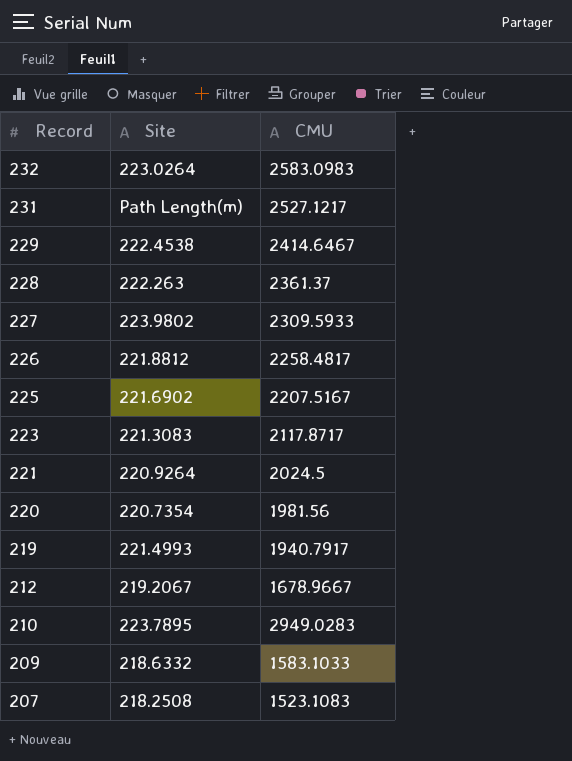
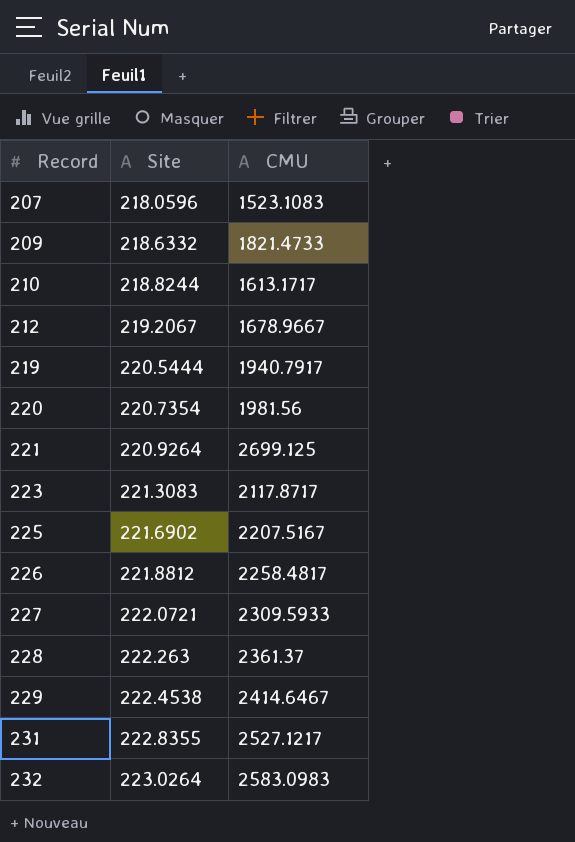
row order: Record descending -> Record ascending
207 | Site: 218.2508 -> 218.0596
209 | CMU: 1583.1033 -> 1821.4733
210 | Site: 223.7895 -> 218.8244
210 | CMU: 2949.0283 -> 1613.1717
219 | Site: 221.4993 -> 220.5444
221 | CMU: 2024.5 -> 2699.125
227 | Site: 223.9802 -> 222.0721
231 | Site: Path Length(m) -> 222.8355

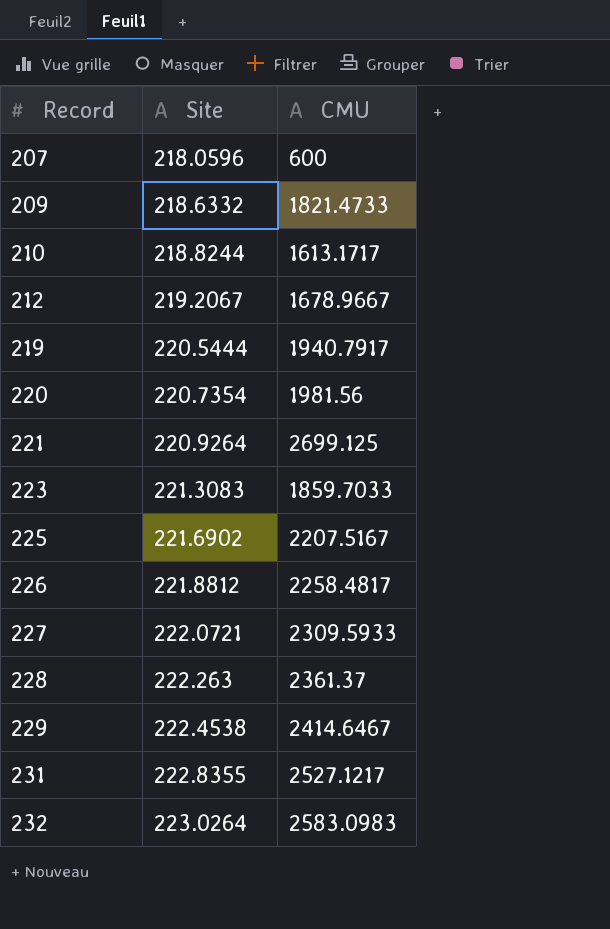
207 | CMU: 1523.1083 -> 600
223 | CMU: 2117.8717 -> 1859.7033

